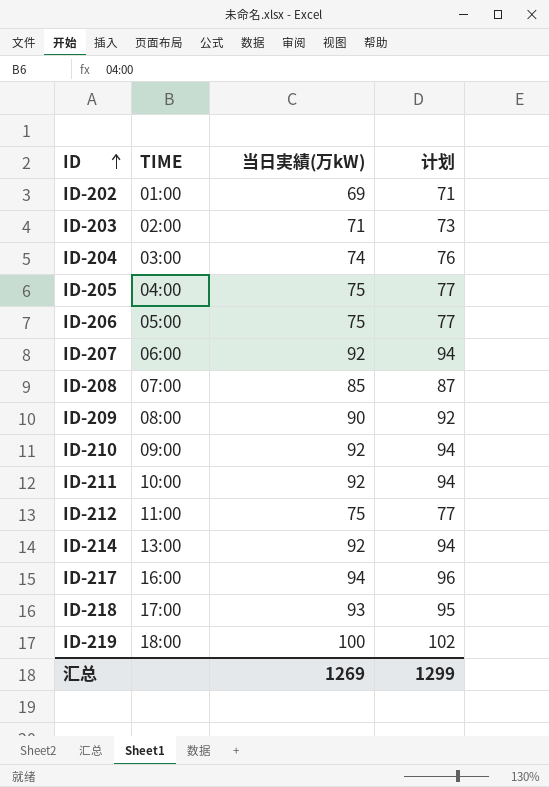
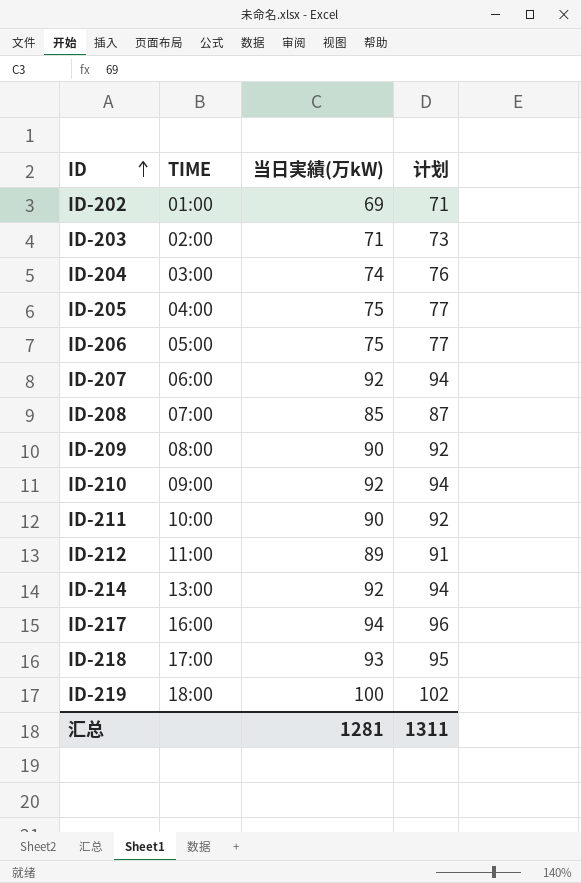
ID-211 | 当日実績(万kW): 92 -> 90
ID-211 | 计划: 94 -> 92
ID-212 | 当日実績(万kW): 75 -> 89
ID-212 | 计划: 77 -> 91
汇总 | 当日実績(万kW): 1269 -> 1281
汇总 | 计划: 1299 -> 1311

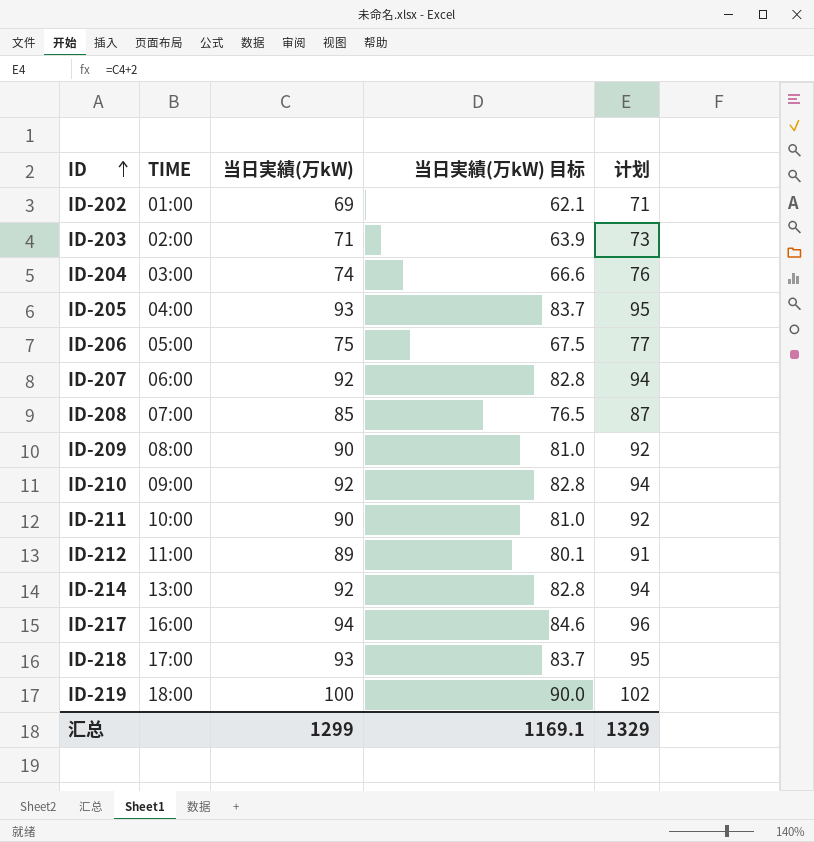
column 当日実績(万kW) 目标 | formula: none -> [当日実績(万kW)] * 0.9
ID-205 | 当日実績(万kW): 75 -> 93
ID-205 | 计划: 77 -> 95
汇总 | 当日実績(万kW): 1281 -> 1299
汇总 | 计划: 1311 -> 1329

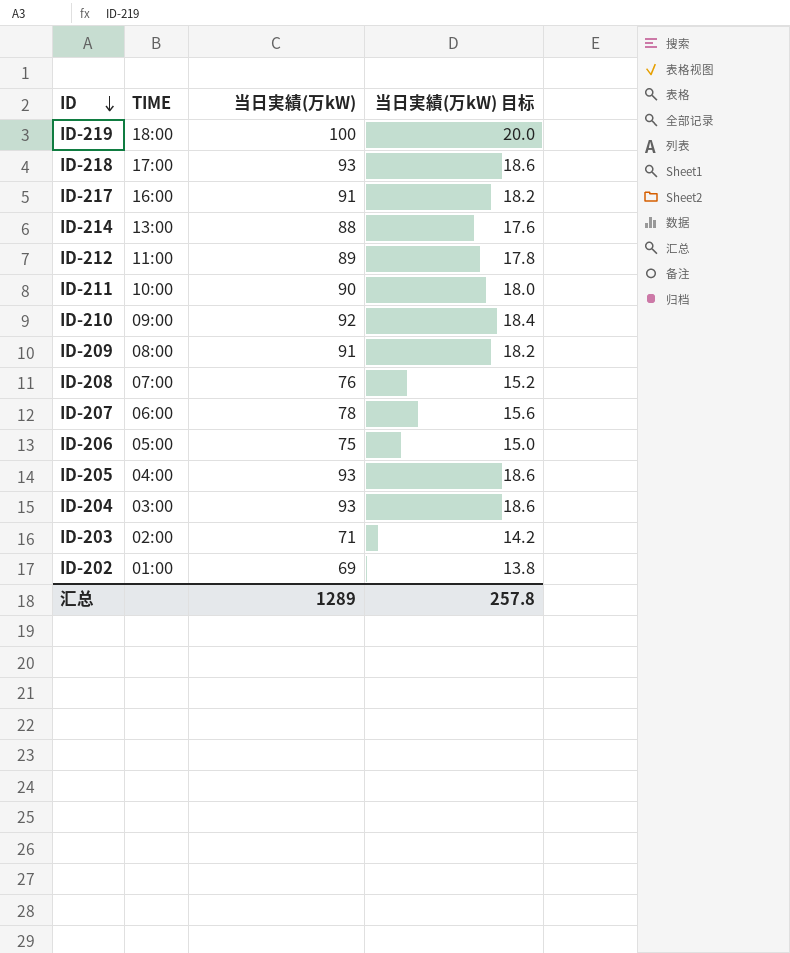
row order: ID ascending -> ID descending
column 计划 | formula: [当日実績(万kW)] + 2 -> none
column 当日実績(万kW) 目标 | formula: [当日実績(万kW)] * 0.9 -> [当日実績(万kW)] * 0.2
ID-217 | 当日実績(万kW): 94 -> 91
ID-214 | 当日実績(万kW): 92 -> 88
ID-209 | 当日実績(万kW): 90 -> 91
ID-208 | 当日実績(万kW): 85 -> 76
ID-207 | 当日実績(万kW): 92 -> 78
ID-204 | 当日実績(万kW): 74 -> 93
汇总 | 当日実績(万kW): 1299 -> 1289
汇总 | 当日実績(万kW) 目标: 1169.1 -> 257.8

